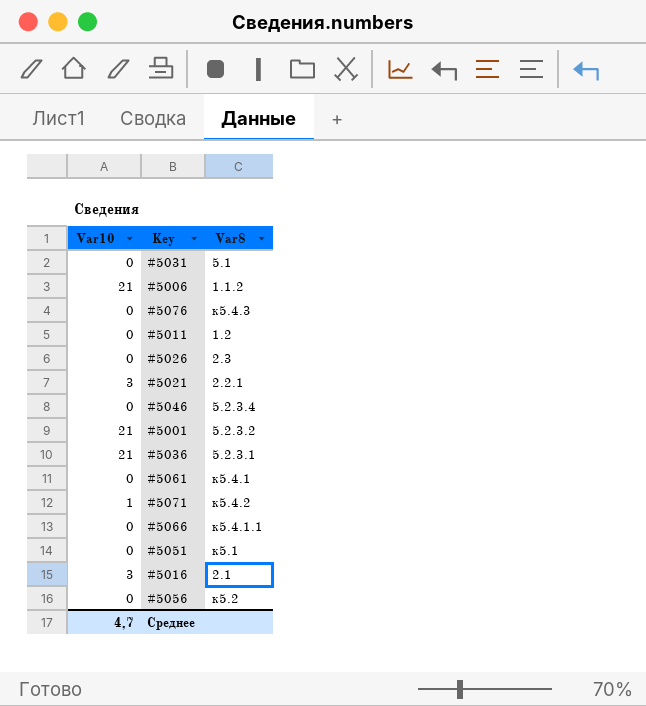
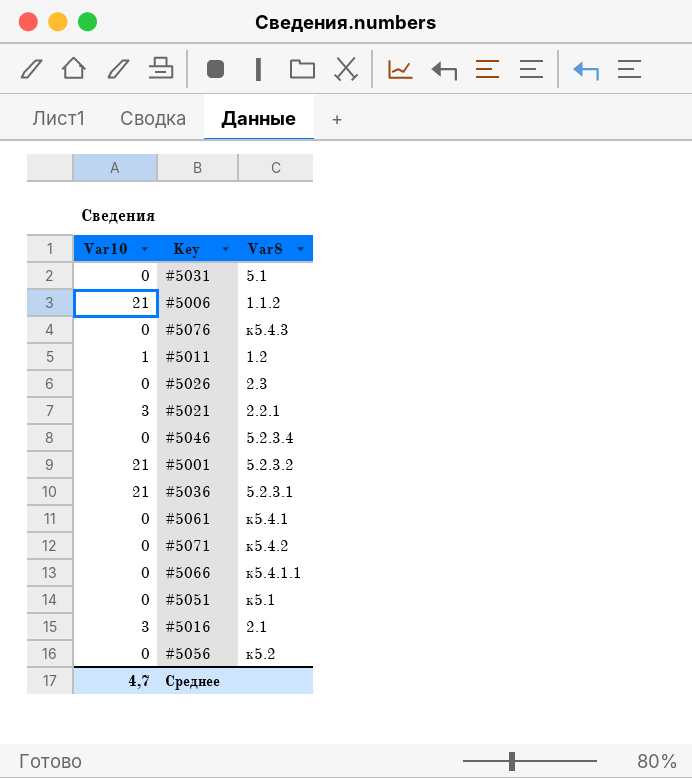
#5011 | Var10: 0 -> 1
#5071 | Var10: 1 -> 0

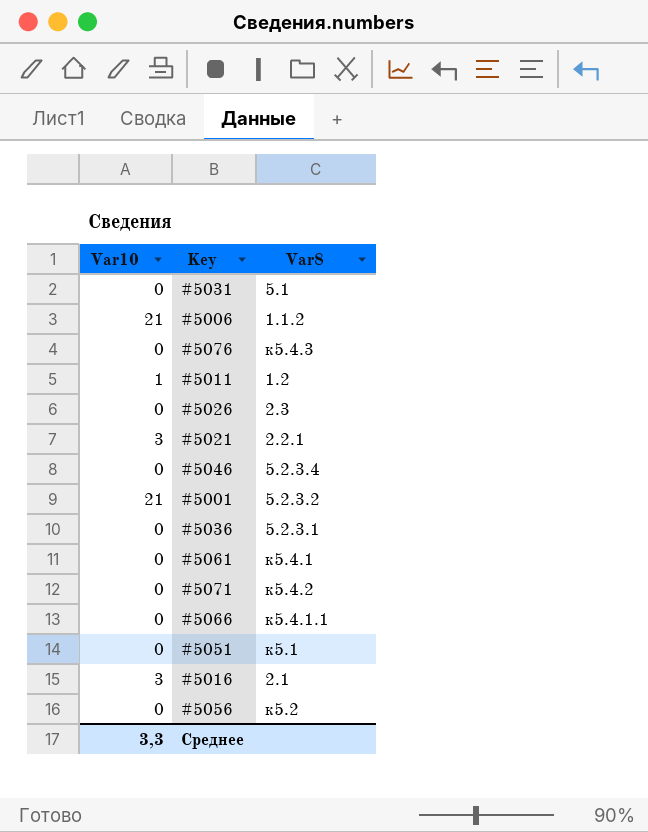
#5036 | Var10: 21 -> 0
Среднее | Var10: 4,7 -> 3,3

